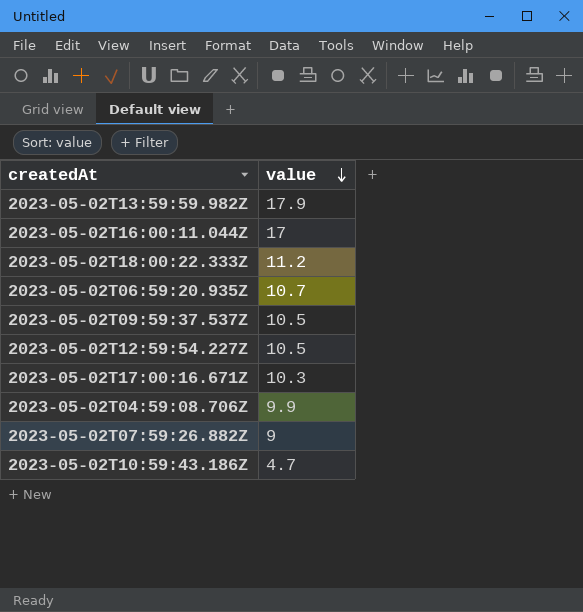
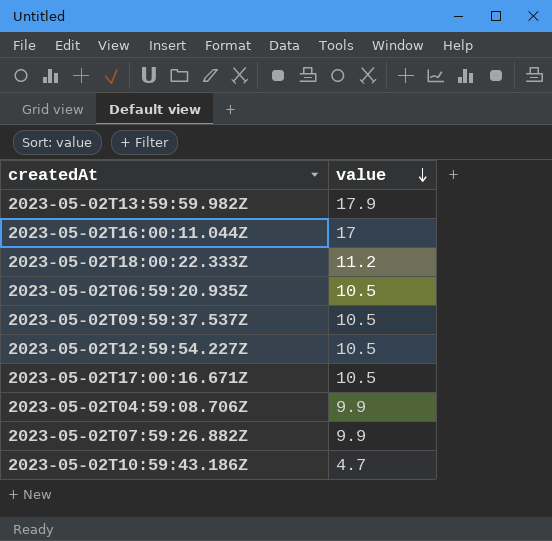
2023-05-02T06:59:20.935Z | value: 10.7 -> 10.5
2023-05-02T17:00:16.671Z | value: 10.3 -> 10.5
2023-05-02T07:59:26.882Z | value: 9 -> 9.9

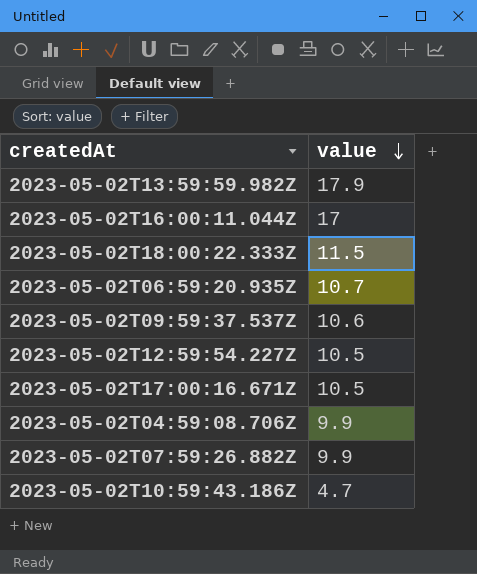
2023-05-02T18:00:22.333Z | value: 11.2 -> 11.5
2023-05-02T06:59:20.935Z | value: 10.5 -> 10.7
2023-05-02T09:59:37.537Z | value: 10.5 -> 10.6

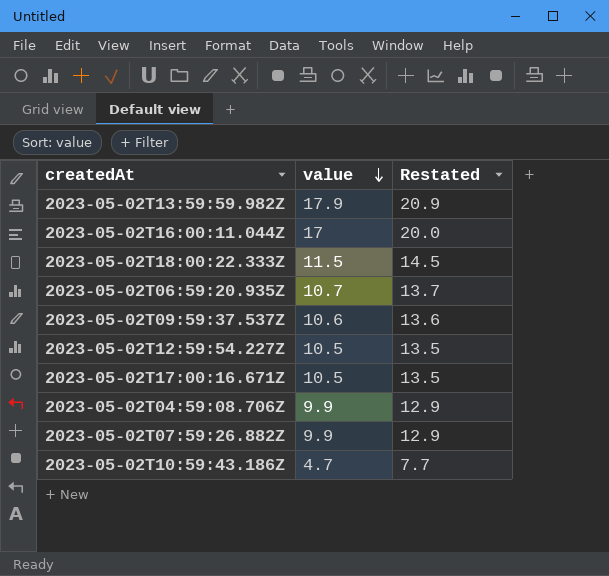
column Restated | formula: none -> [value] + 3

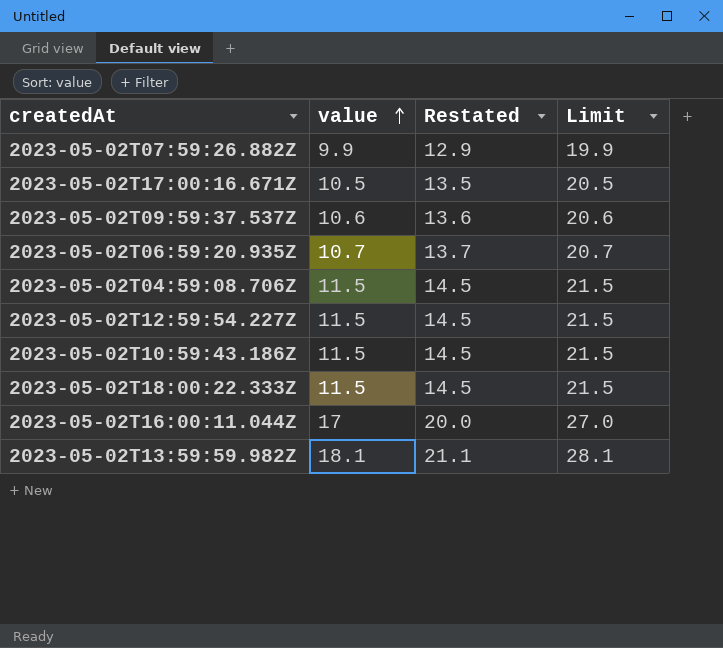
row order: value descending -> value ascending
column Limit | formula: none -> [value] + 10
2023-05-02T04:59:08.706Z | value: 9.9 -> 11.5
2023-05-02T04:59:08.706Z | Restated: 12.9 -> 14.5
2023-05-02T12:59:54.227Z | value: 10.5 -> 11.5
2023-05-02T12:59:54.227Z | Restated: 13.5 -> 14.5
2023-05-02T10:59:43.186Z | value: 4.7 -> 11.5
2023-05-02T10:59:43.186Z | Restated: 7.7 -> 14.5
2023-05-02T13:59:59.982Z | value: 17.9 -> 18.1
2023-05-02T13:59:59.982Z | Restated: 20.9 -> 21.1

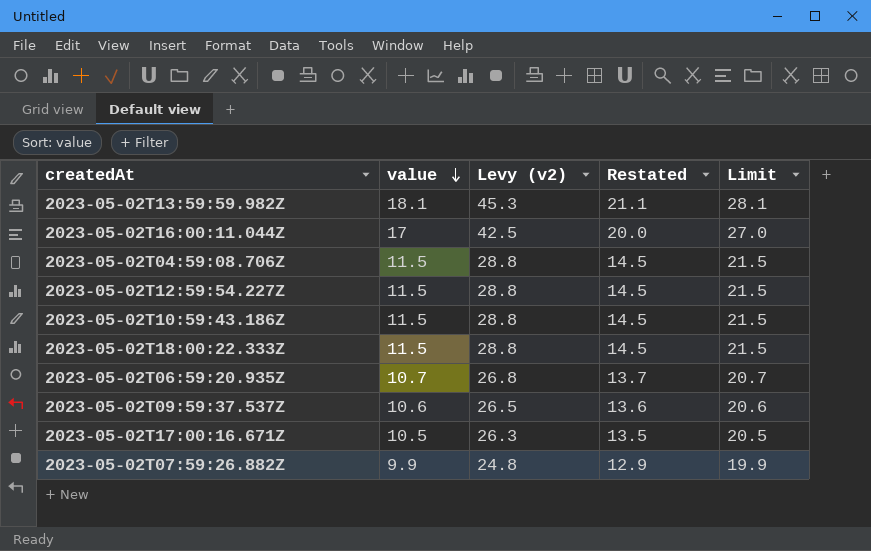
row order: value ascending -> value descending
column Levy (v2) | formula: none -> [value] * 2.5

